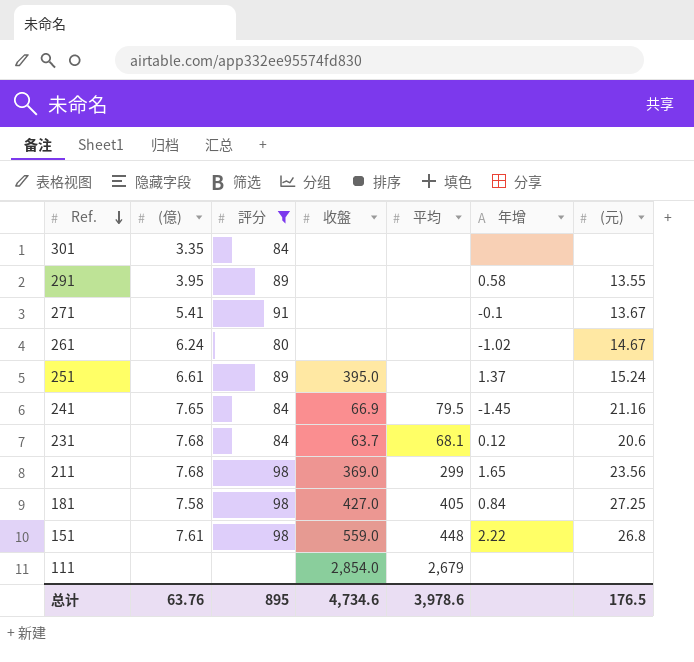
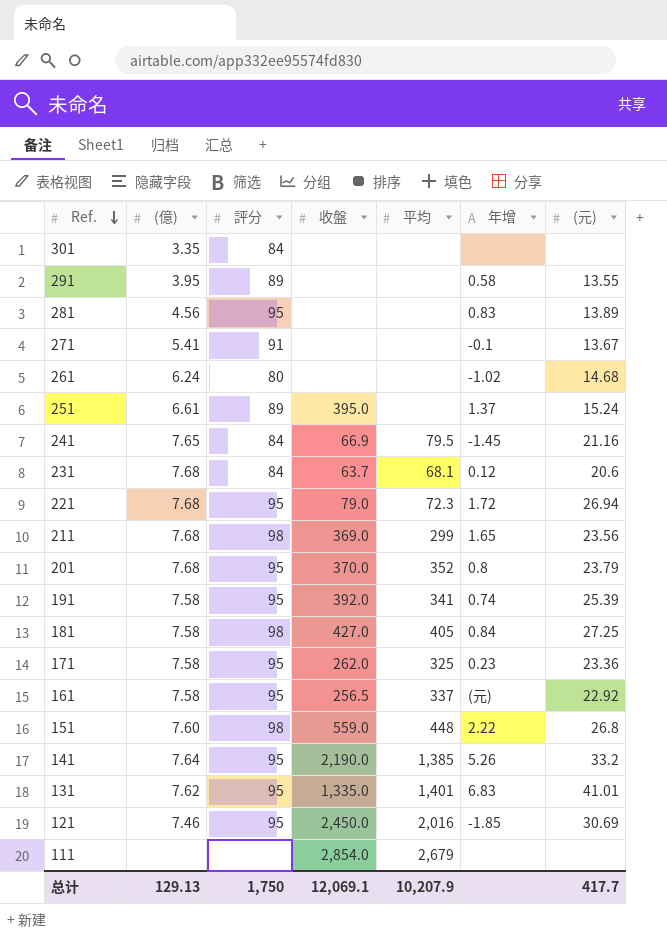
filter: 評分 != 95 -> none
261 | (元): 14.67 -> 14.68
151 | (億): 7.61 -> 7.60
总计 | (億): 63.76 -> 129.13
总计 | 評分: 895 -> 1,750
总计 | 收盤: 4,734.6 -> 12,069.1
总计 | 平均: 3,978.6 -> 10,207.9
总计 | (元): 176.5 -> 417.7

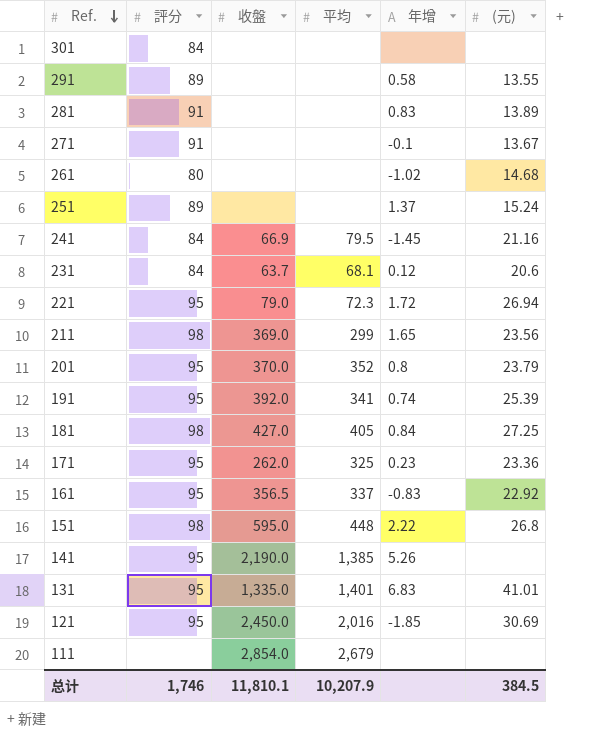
column (億) | position: 2 -> none
281 | 評分: 95 -> 91
251 | 收盤: 395.0 -> none
161 | 收盤: 256.5 -> 356.5
161 | 年增: (元) -> -0.83
151 | 收盤: 559.0 -> 595.0
141 | (元): 33.2 -> none
总计 | 評分: 1,750 -> 1,746
总计 | 收盤: 12,069.1 -> 11,810.1
总计 | (元): 417.7 -> 384.5

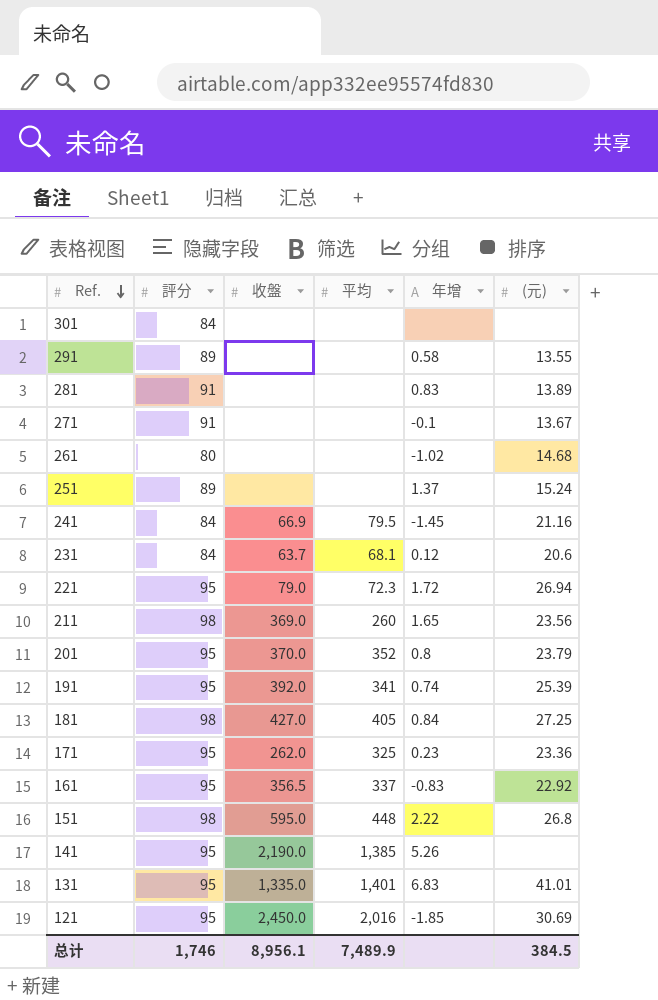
row 111: none | 2,854.0 | 2,679 | none | none -> none
211 | 平均: 299 -> 260
总计 | 收盤: 11,810.1 -> 8,956.1
总计 | 平均: 10,207.9 -> 7,489.9

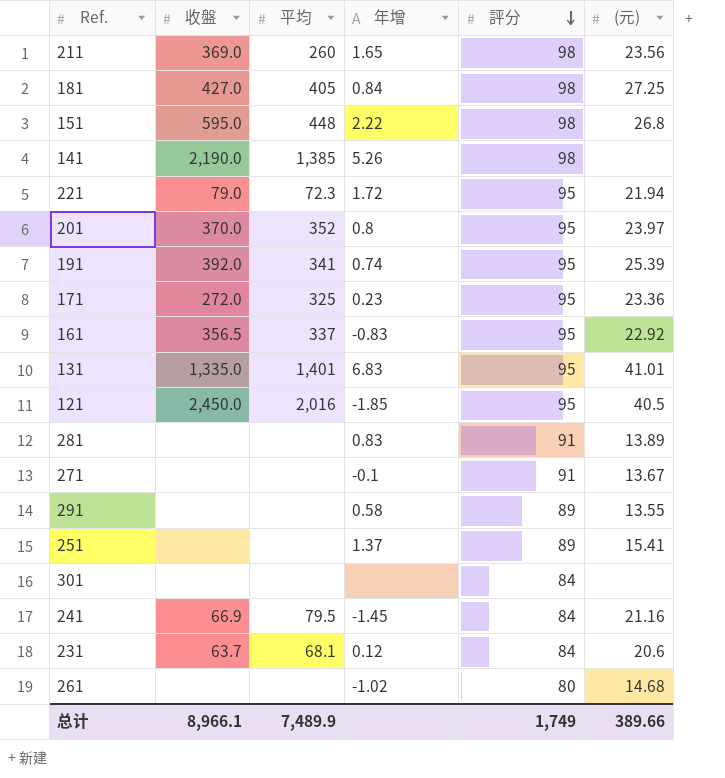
row order: Ref. descending -> 評分 descending
column 評分 | position: 2 -> 5
141 | 評分: 95 -> 98
221 | (元): 26.94 -> 21.94
201 | (元): 23.79 -> 23.97
171 | 收盤: 262.0 -> 272.0
121 | (元): 30.69 -> 40.5
251 | (元): 15.24 -> 15.41
总计 | 收盤: 8,956.1 -> 8,966.1
总计 | 評分: 1,746 -> 1,749
总计 | (元): 384.5 -> 389.66

